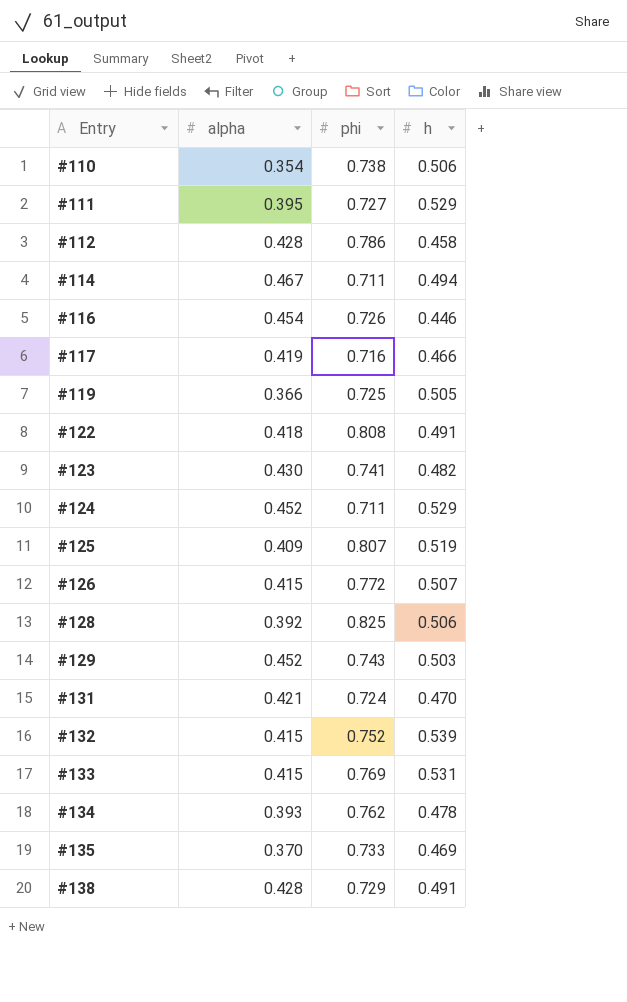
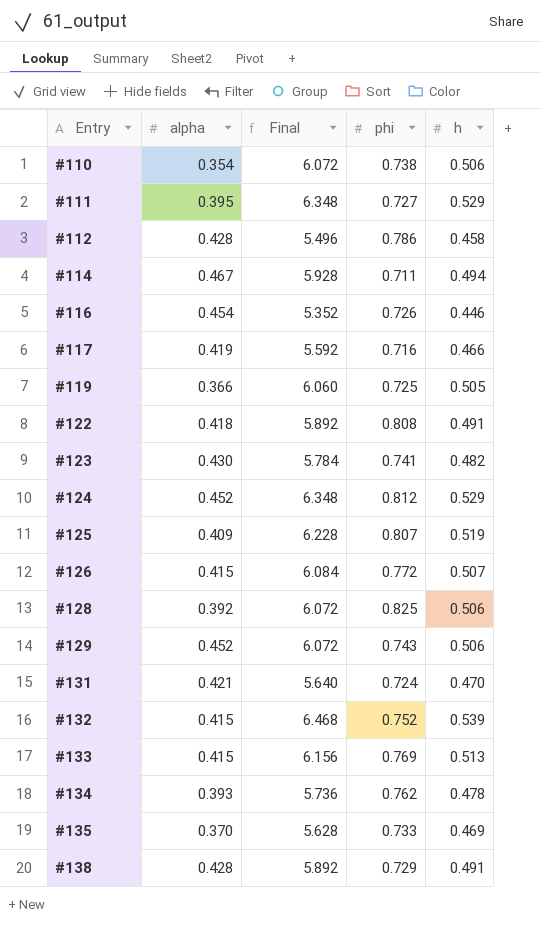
column Final | formula: none -> [h] * 12
#124 | phi: 0.711 -> 0.812
#129 | h: 0.503 -> 0.506
#133 | h: 0.531 -> 0.513

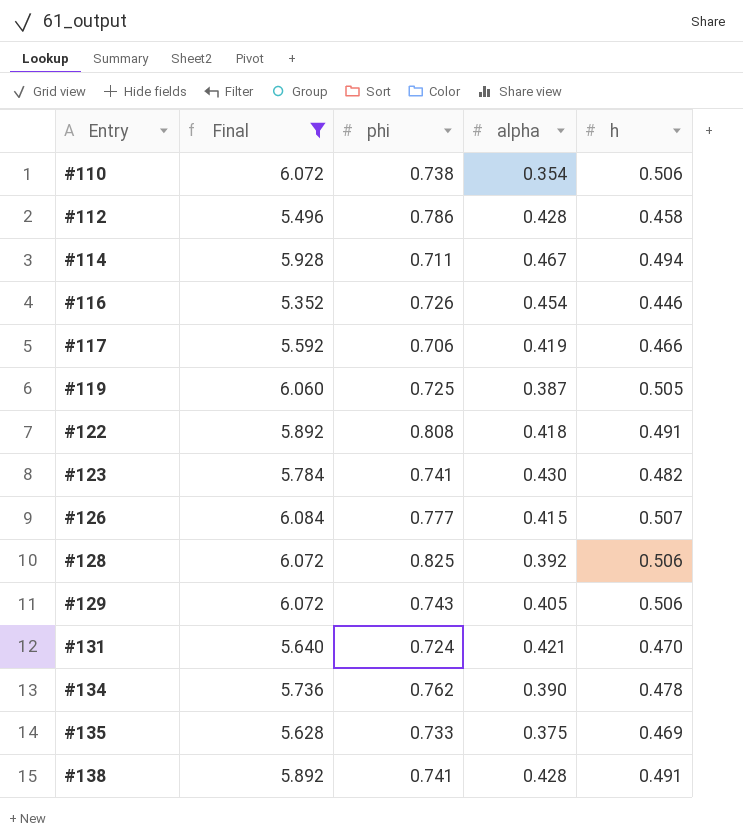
filter: none -> Final <= 6.084
column alpha | position: 2 -> 4
#117 | phi: 0.716 -> 0.706
#119 | alpha: 0.366 -> 0.387
#126 | phi: 0.772 -> 0.777
#129 | alpha: 0.452 -> 0.405
#134 | alpha: 0.393 -> 0.390
#135 | alpha: 0.370 -> 0.375
#138 | phi: 0.729 -> 0.741

